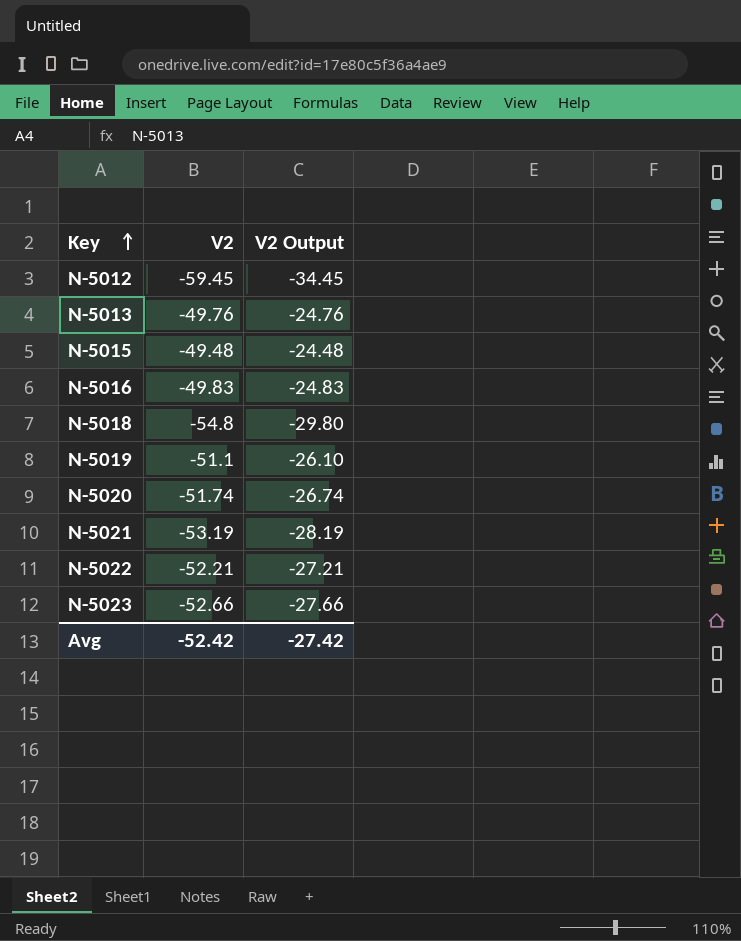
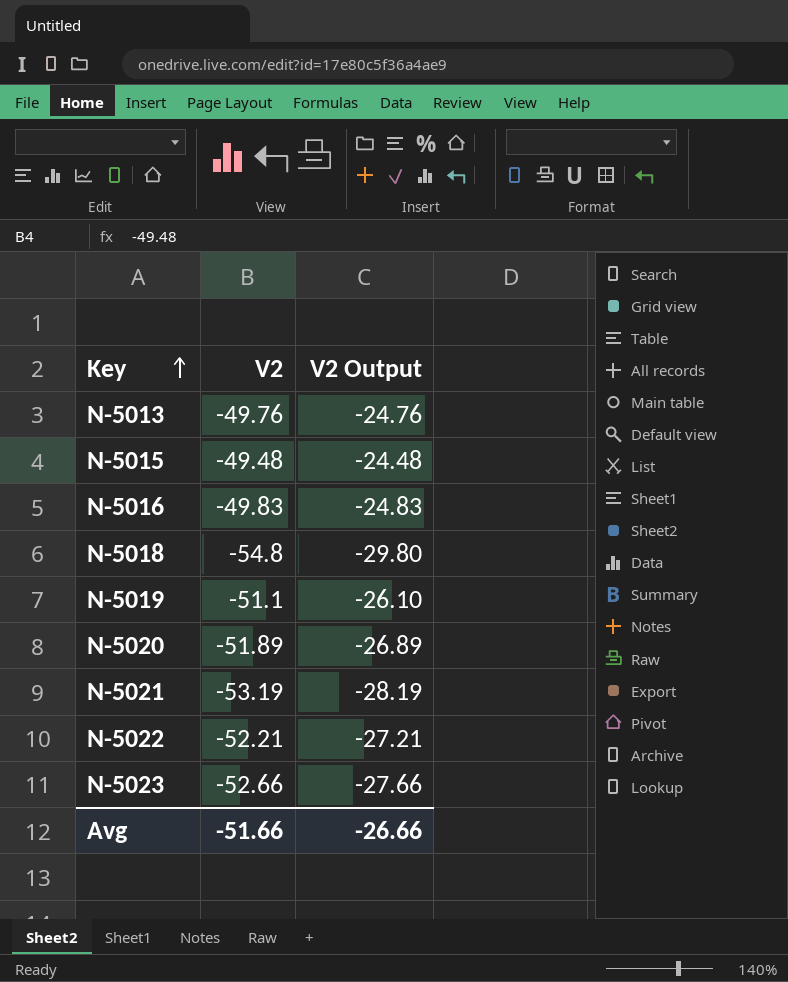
row N-5012: -59.45 | -34.45 -> none
N-5020 | V2: -51.74 -> -51.89
N-5020 | V2 Output: -26.74 -> -26.89
Avg | V2: -52.42 -> -51.66
Avg | V2 Output: -27.42 -> -26.66

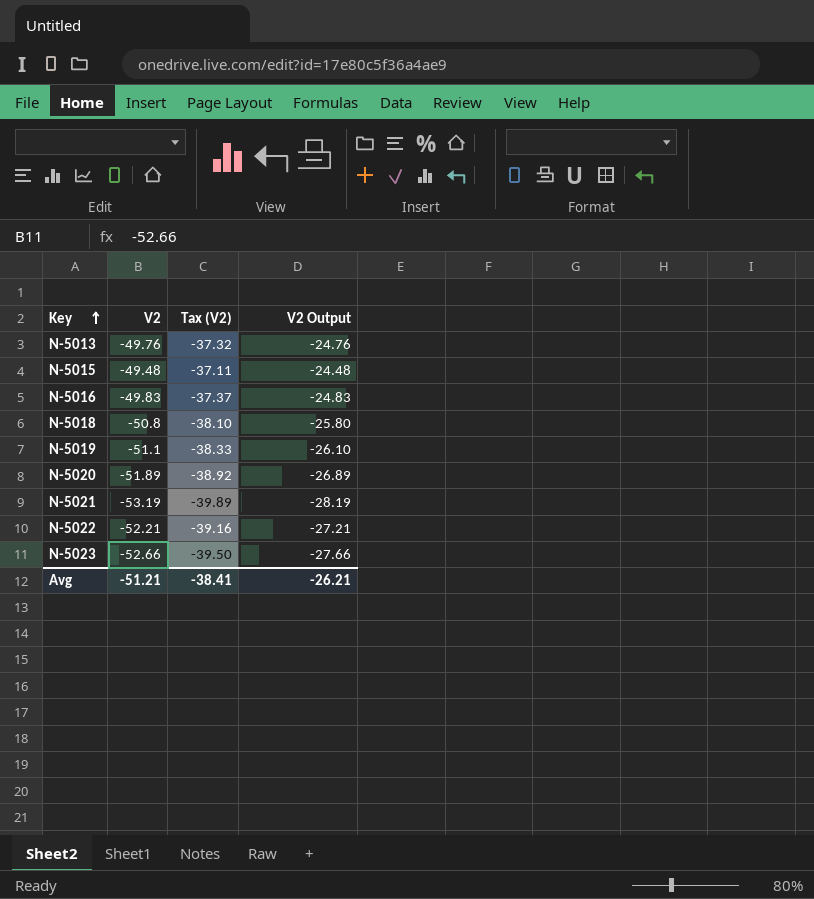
column Tax (V2) | formula: none -> [V2] * 0.75
N-5018 | V2: -54.8 -> -50.8
N-5018 | V2 Output: -29.80 -> -25.80
Avg | V2: -51.66 -> -51.21
Avg | V2 Output: -26.66 -> -26.21

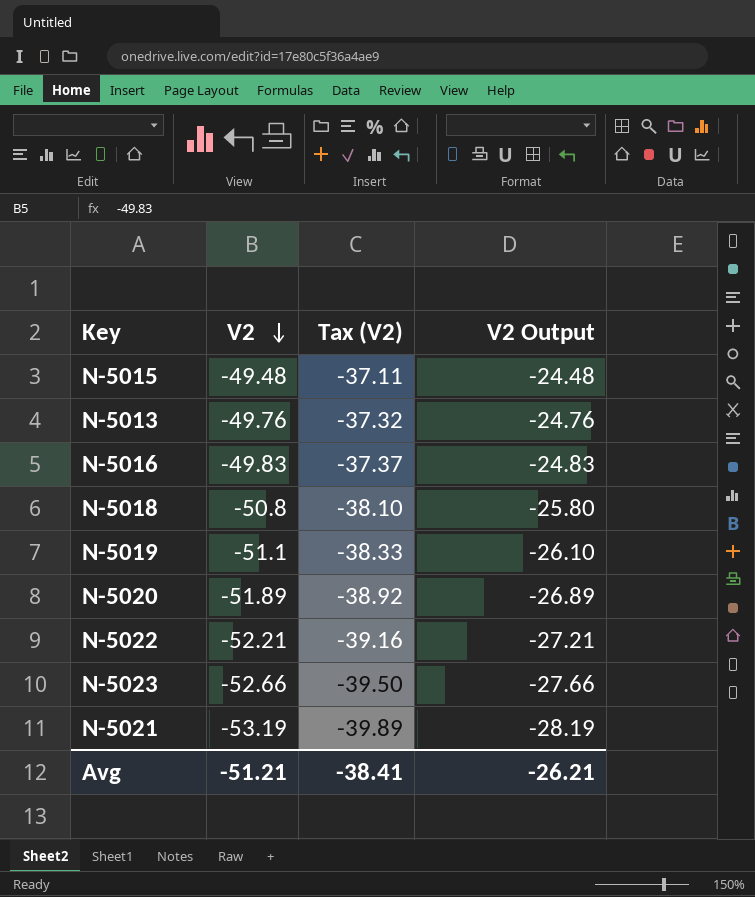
row order: Key ascending -> V2 descending

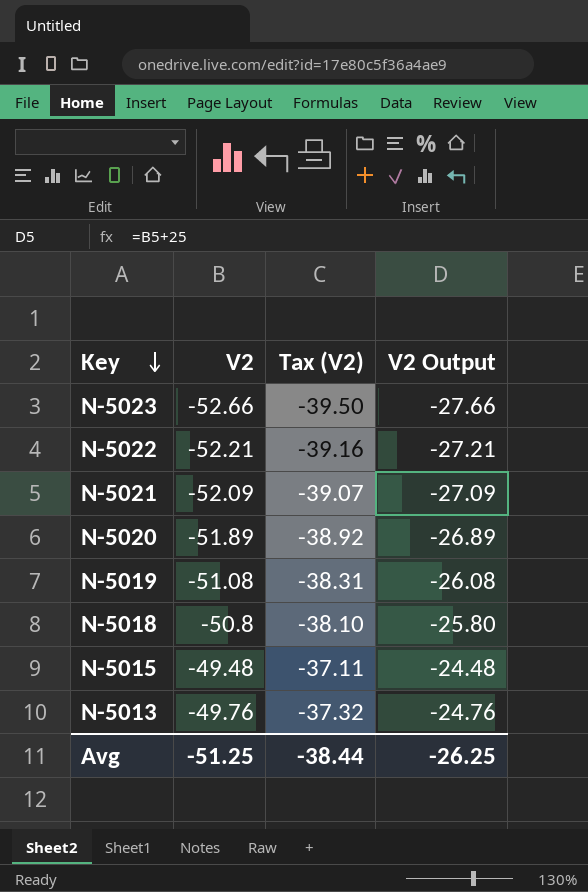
row order: V2 descending -> Key descending
row N-5016: -49.83 | -37.37 | -24.83 -> none
N-5021 | V2: -53.19 -> -52.09
N-5021 | Tax (V2): -39.89 -> -39.07
N-5021 | V2 Output: -28.19 -> -27.09
N-5019 | V2: -51.1 -> -51.08
N-5019 | Tax (V2): -38.33 -> -38.31
N-5019 | V2 Output: -26.10 -> -26.08
Avg | V2: -51.21 -> -51.25
Avg | Tax (V2): -38.41 -> -38.44
Avg | V2 Output: -26.21 -> -26.25

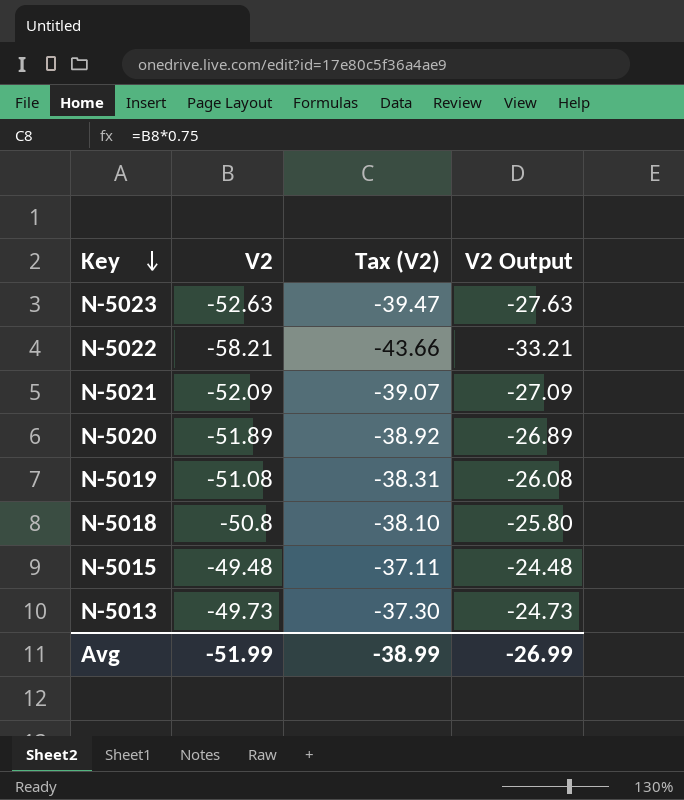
N-5023 | V2: -52.66 -> -52.63
N-5023 | Tax (V2): -39.50 -> -39.47
N-5023 | V2 Output: -27.66 -> -27.63
N-5022 | V2: -52.21 -> -58.21
N-5022 | Tax (V2): -39.16 -> -43.66
N-5022 | V2 Output: -27.21 -> -33.21
N-5013 | V2: -49.76 -> -49.73
N-5013 | Tax (V2): -37.32 -> -37.30
N-5013 | V2 Output: -24.76 -> -24.73
Avg | V2: -51.25 -> -51.99
Avg | Tax (V2): -38.44 -> -38.99
Avg | V2 Output: -26.25 -> -26.99

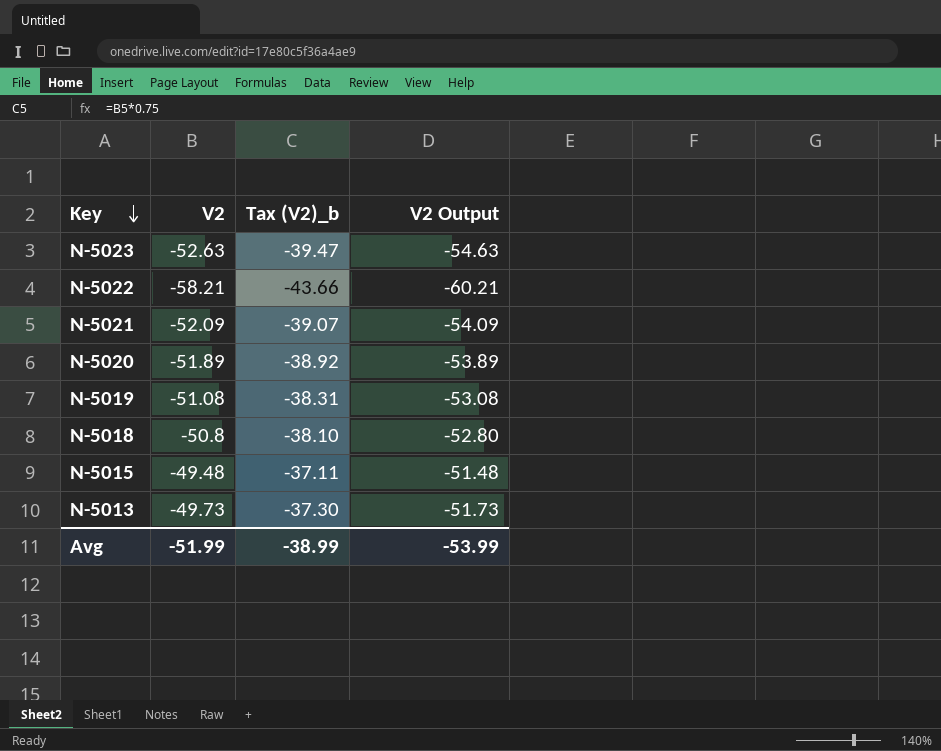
column name: Tax (V2) -> Tax (V2)_b
column V2 Output | formula: [V2] + 25 -> [V2] - 2
Avg | V2 Output: -26.99 -> -53.99

